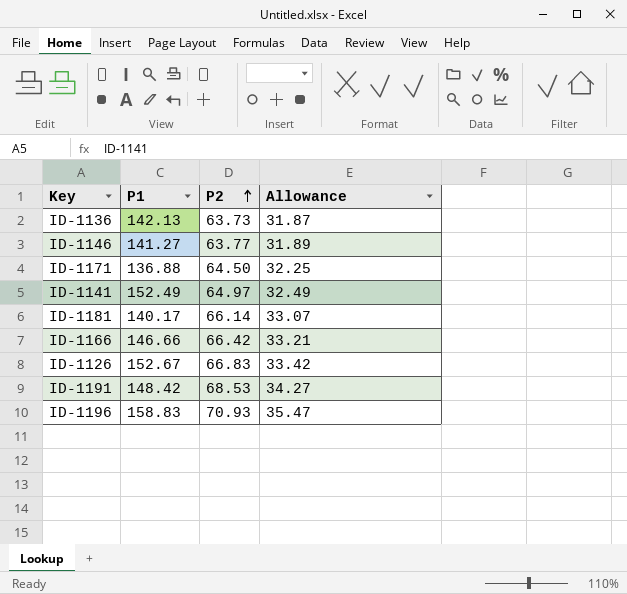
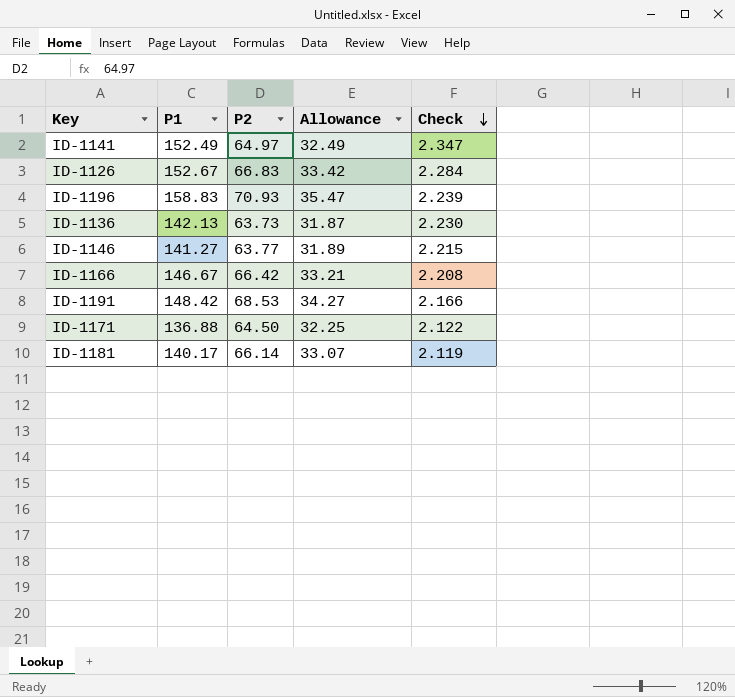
row order: P2 ascending -> Check descending
column Check | formula: none -> [P1] / [P2]
ID-1166 | P1: 146.66 -> 146.67

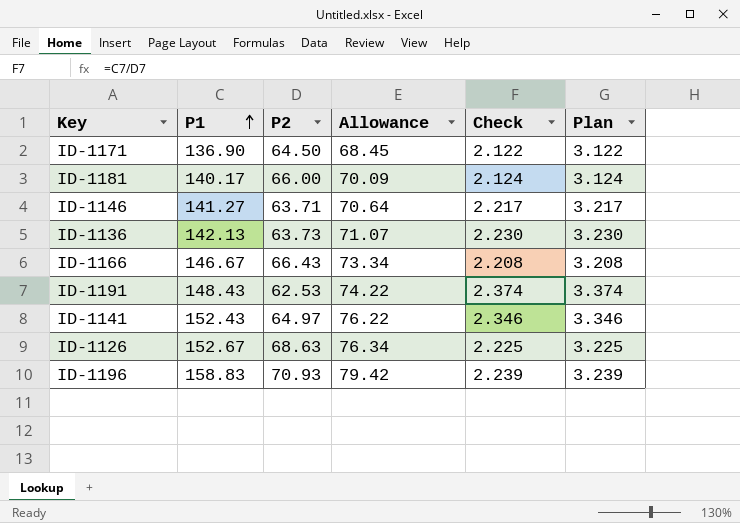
row order: Check descending -> P1 ascending
column Allowance | formula: [P2] * 0.5 -> [P1] * 0.5
column Plan | formula: none -> [Check] + 1
ID-1171 | P1: 136.88 -> 136.90
ID-1181 | P2: 66.14 -> 66.00
ID-1181 | Check: 2.119 -> 2.124
ID-1146 | P2: 63.77 -> 63.71
ID-1146 | Check: 2.215 -> 2.217
ID-1166 | P2: 66.42 -> 66.43
ID-1191 | P1: 148.42 -> 148.43
ID-1191 | P2: 68.53 -> 62.53
ID-1191 | Check: 2.166 -> 2.374
ID-1141 | P1: 152.49 -> 152.43
ID-1141 | Check: 2.347 -> 2.346
ID-1126 | P2: 66.83 -> 68.63
ID-1126 | Check: 2.284 -> 2.225

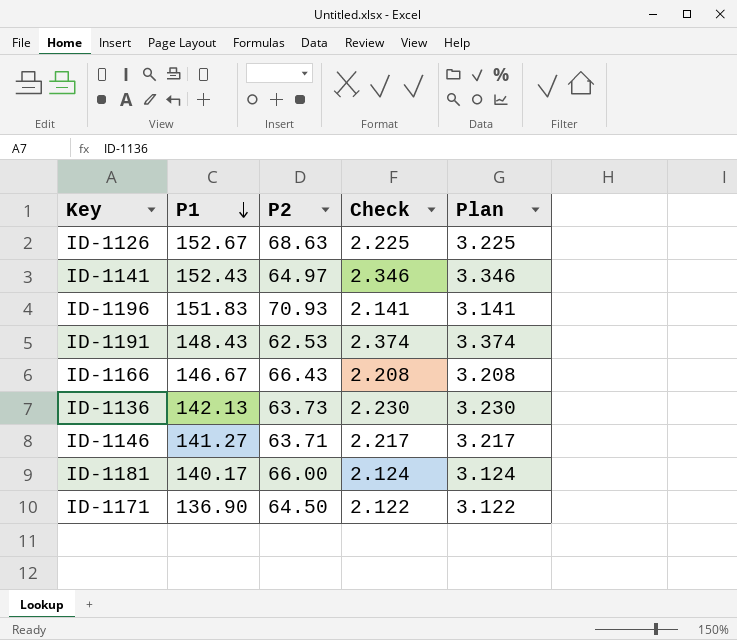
row order: P1 ascending -> P1 descending
column Allowance | formula: [P1] * 0.5 -> none
ID-1196 | P1: 158.83 -> 151.83
ID-1196 | Check: 2.239 -> 2.141
ID-1196 | Plan: 3.239 -> 3.141

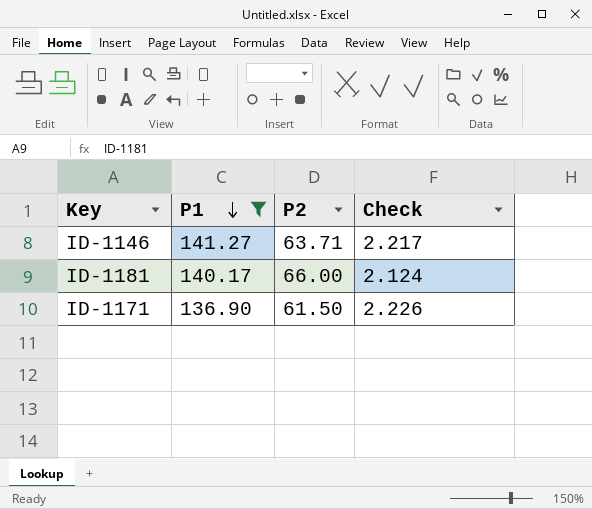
filter: none -> P1 <= 141.27
column Plan | formula: [Check] + 1 -> none
ID-1171 | P2: 64.50 -> 61.50
ID-1171 | Check: 2.122 -> 2.226

